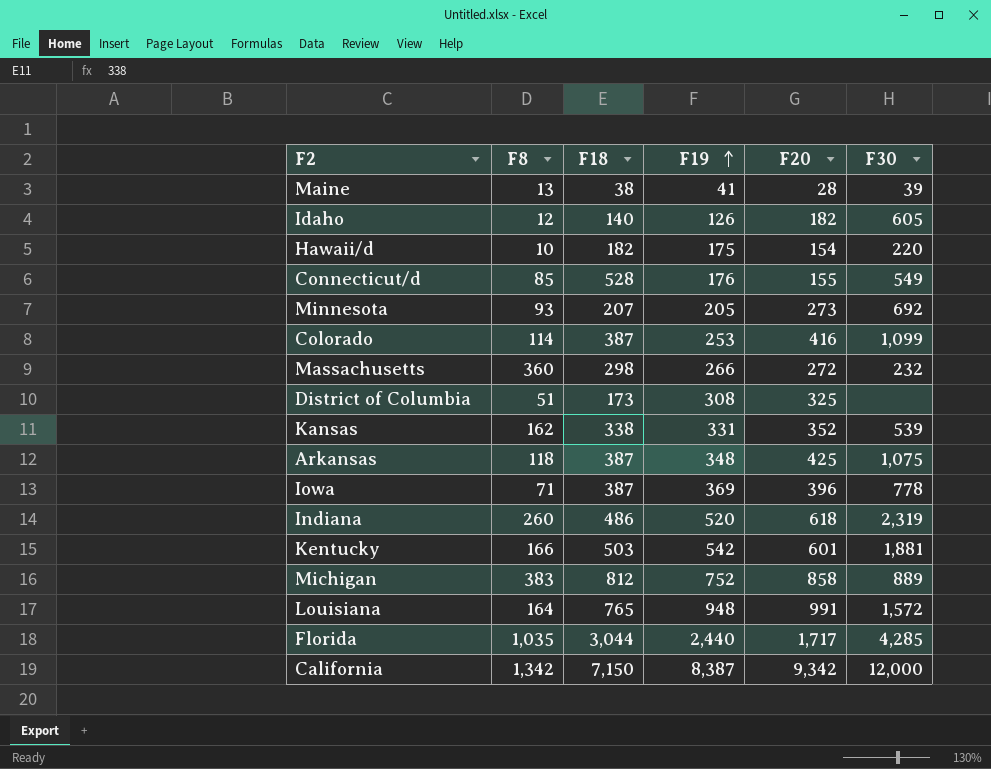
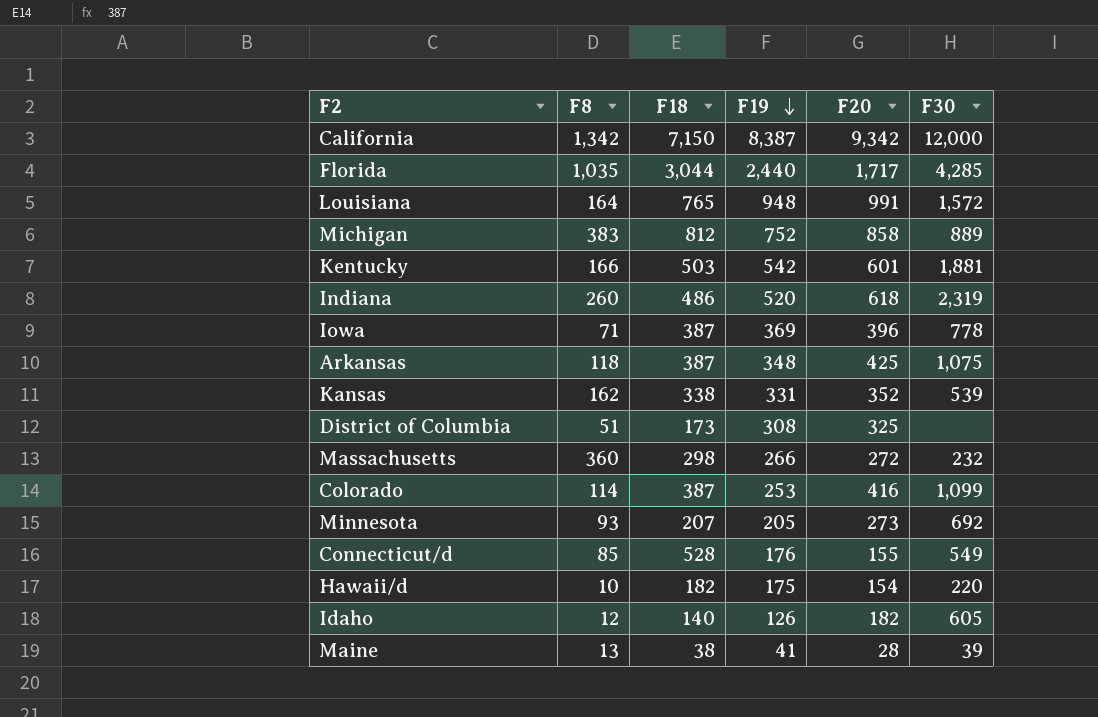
row order: F19 ascending -> F19 descending

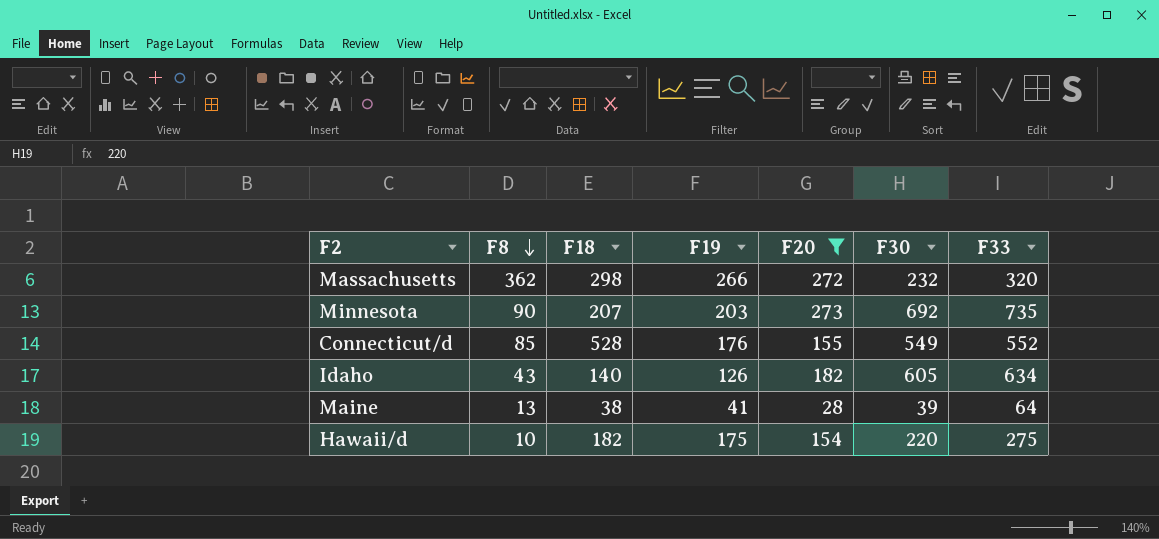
filter: none -> F20 <= 273
row order: F19 descending -> F8 descending
column F33 | position: none -> 7
Massachusetts | F8: 360 -> 362
Minnesota | F8: 93 -> 90
Minnesota | F19: 205 -> 203
Idaho | F8: 12 -> 43

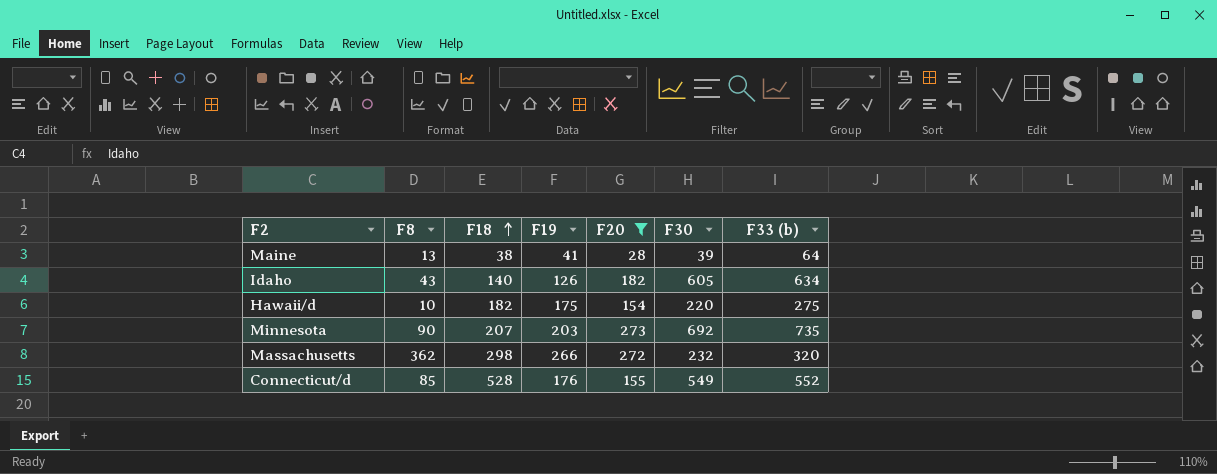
row order: F8 descending -> F18 ascending
column name: F33 -> F33 (b)

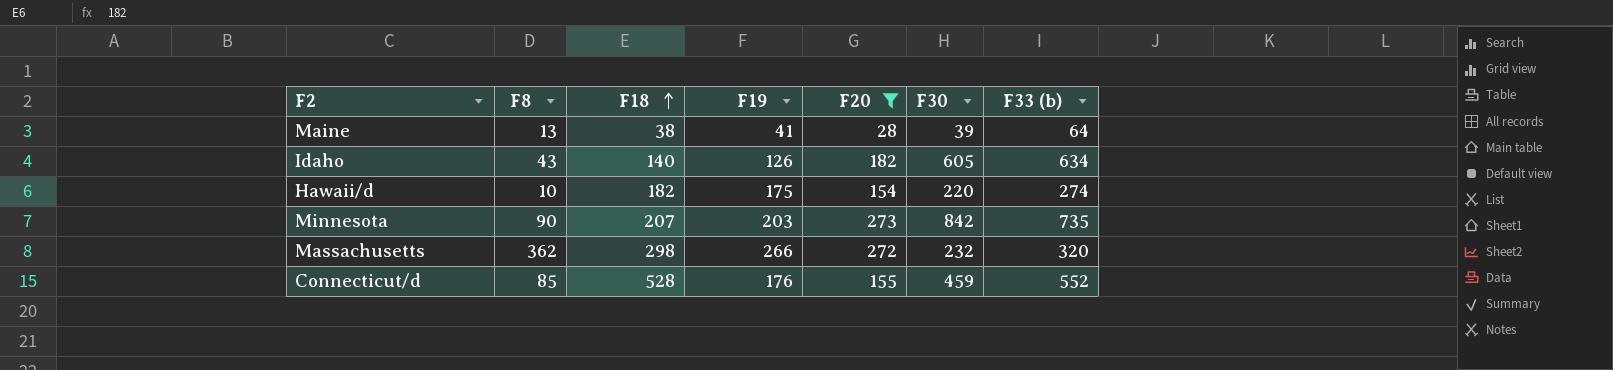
Hawaii/d | F33 (b): 275 -> 274
Minnesota | F30: 692 -> 842
Connecticut/d | F30: 549 -> 459

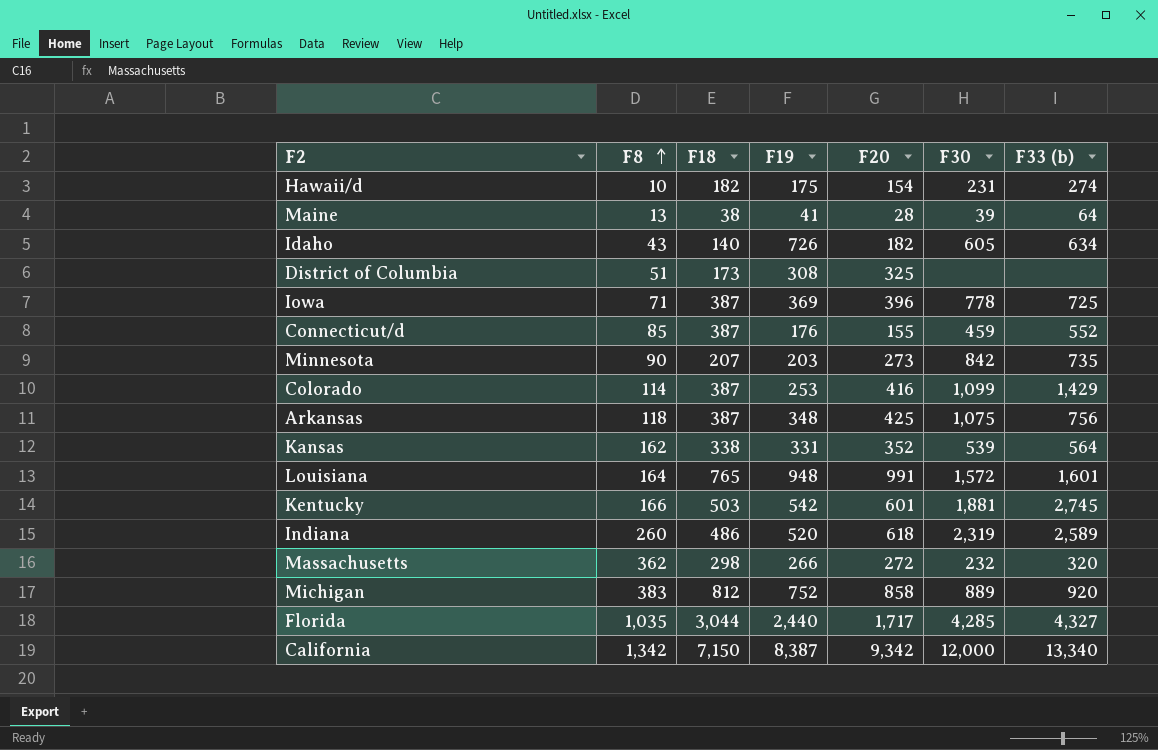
filter: F20 <= 273 -> none
row order: F18 ascending -> F8 ascending
Hawaii/d | F30: 220 -> 231
Idaho | F19: 126 -> 726
Connecticut/d | F18: 528 -> 387

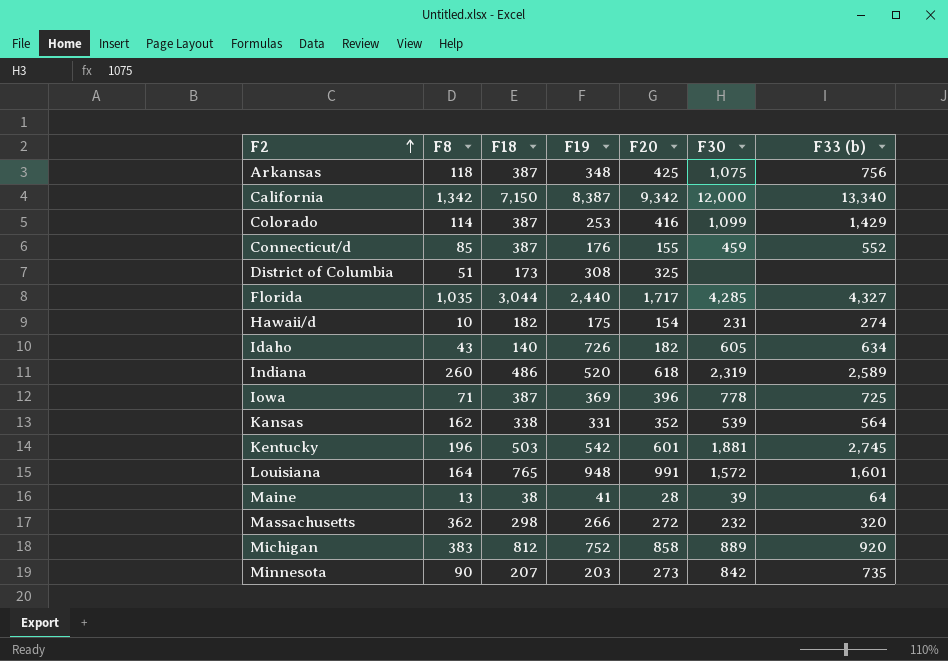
row order: F8 ascending -> F2 ascending
Kentucky | F8: 166 -> 196

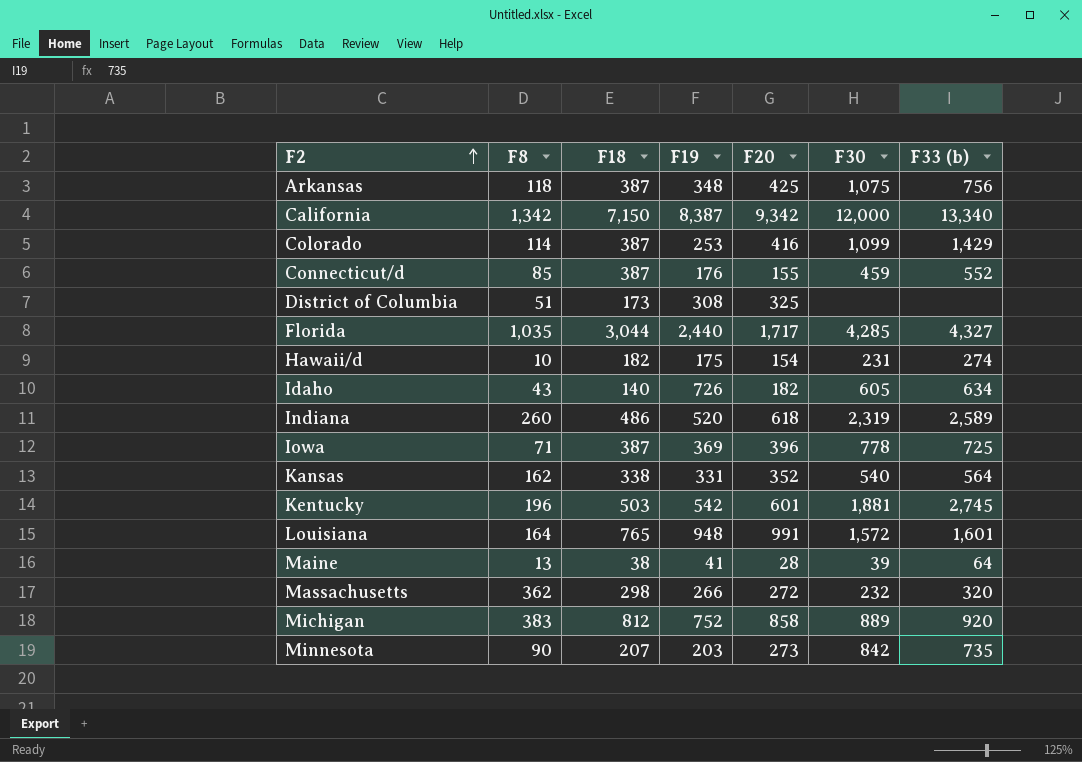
Kansas | F30: 539 -> 540

